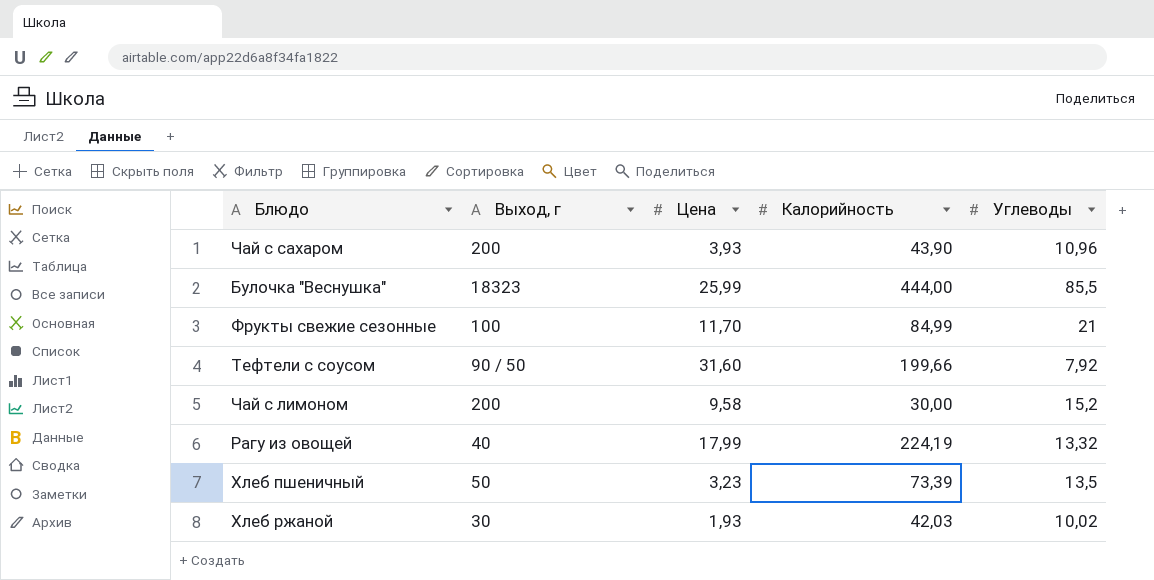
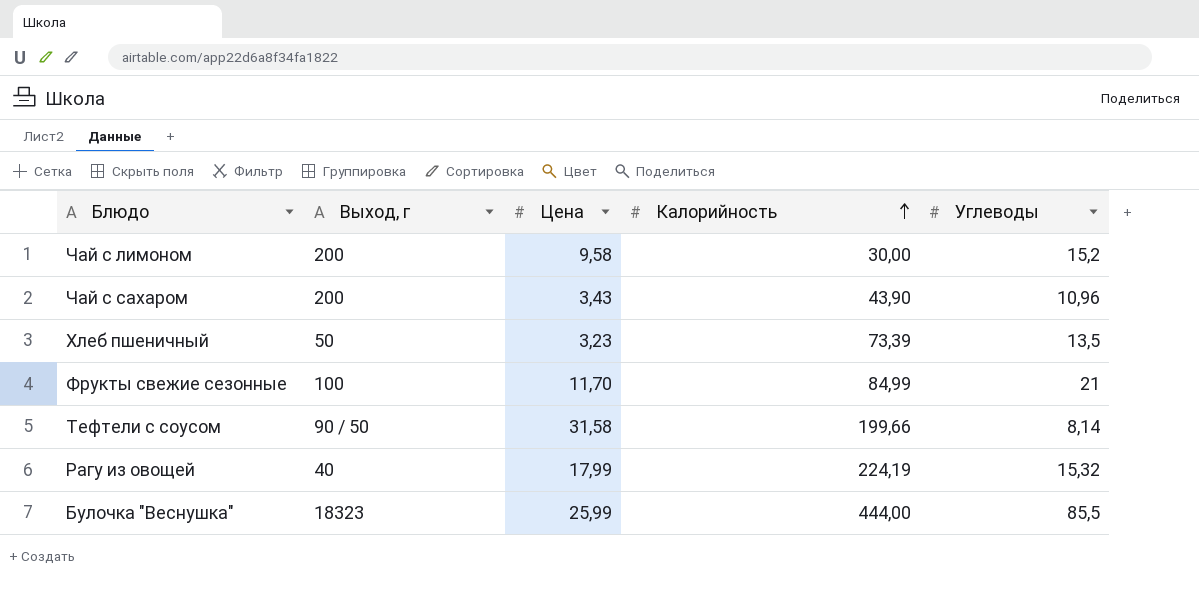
row order: none -> Калорийность ascending
row Хлеб ржаной: 30 | 1,93 | 42,03 | 10,02 -> none
Чай с сахаром | Цена: 3,93 -> 3,43
Тефтели с соусом | Цена: 31,60 -> 31,58
Тефтели с соусом | Углеводы: 7,92 -> 8,14
Рагу из овощей | Углеводы: 13,32 -> 15,32

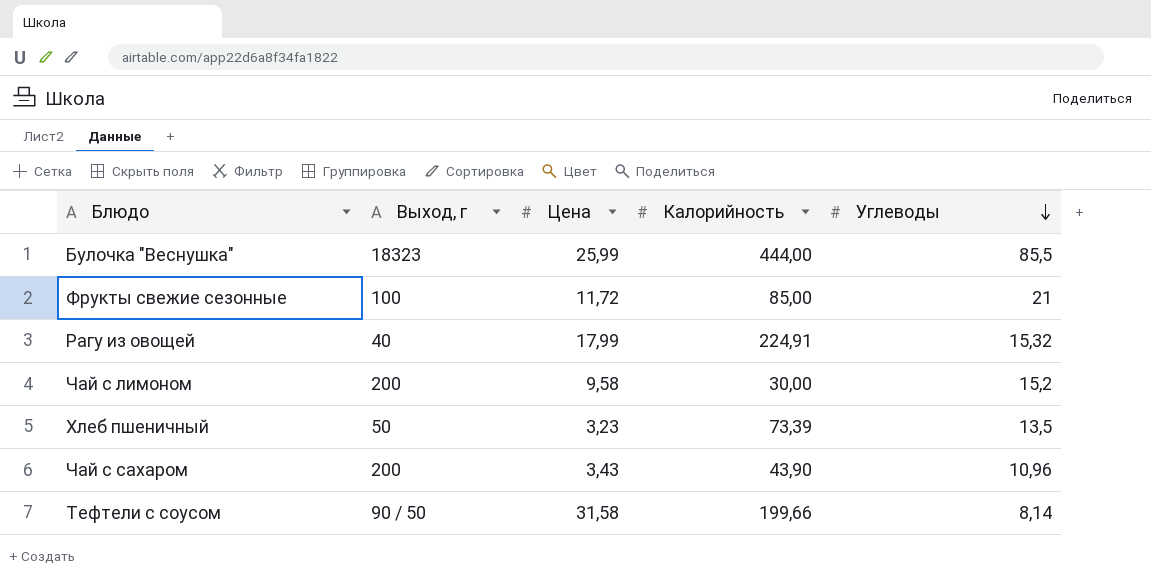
row order: Калорийность ascending -> Углеводы descending
Фрукты свежие сезонные | Цена: 11,70 -> 11,72
Фрукты свежие сезонные | Калорийность: 84,99 -> 85,00
Рагу из овощей | Калорийность: 224,19 -> 224,91

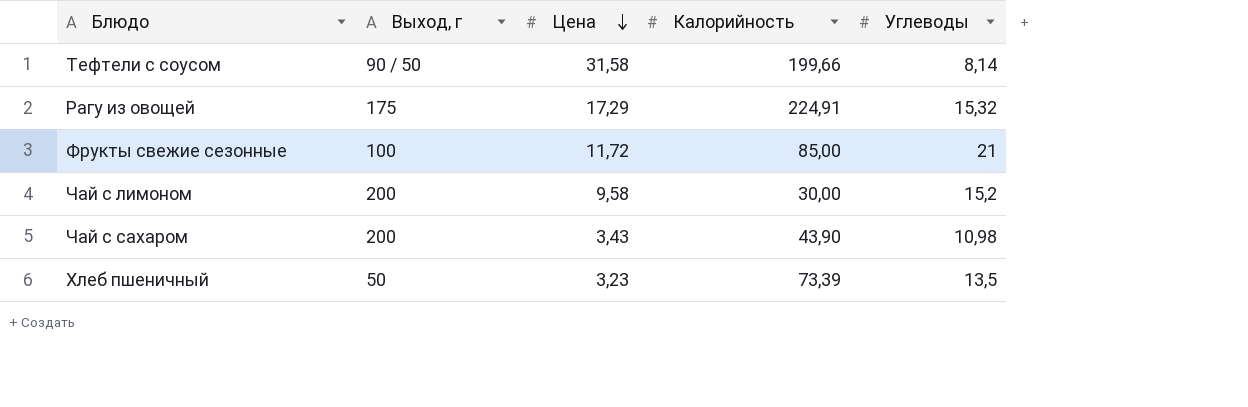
row order: Углеводы descending -> Цена descending
row Булочка "Веснушка": 18323 | 25,99 | 444,00 | 85,5 -> none
Рагу из овощей | Выход, г: 40 -> 175
Рагу из овощей | Цена: 17,99 -> 17,29
Чай с сахаром | Углеводы: 10,96 -> 10,98

